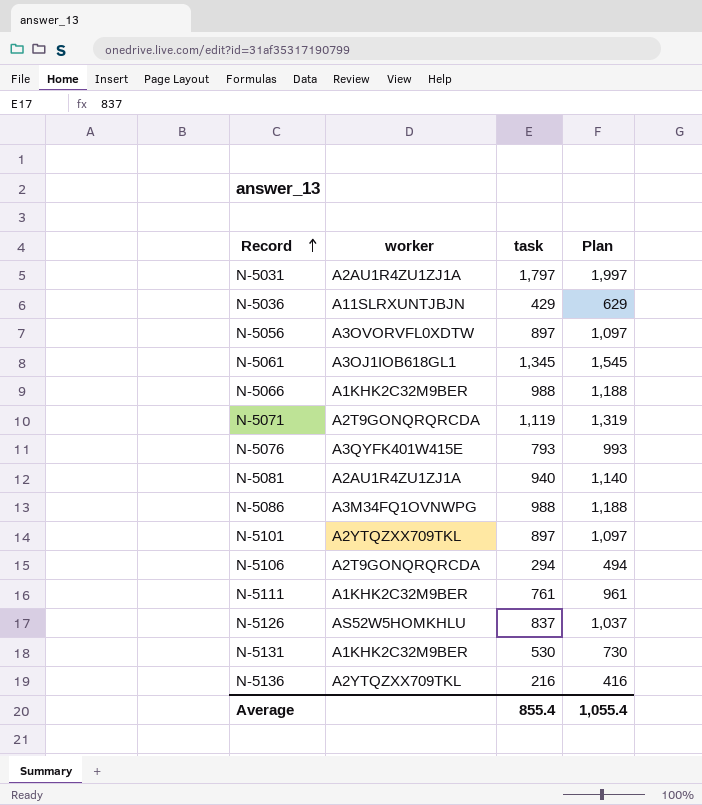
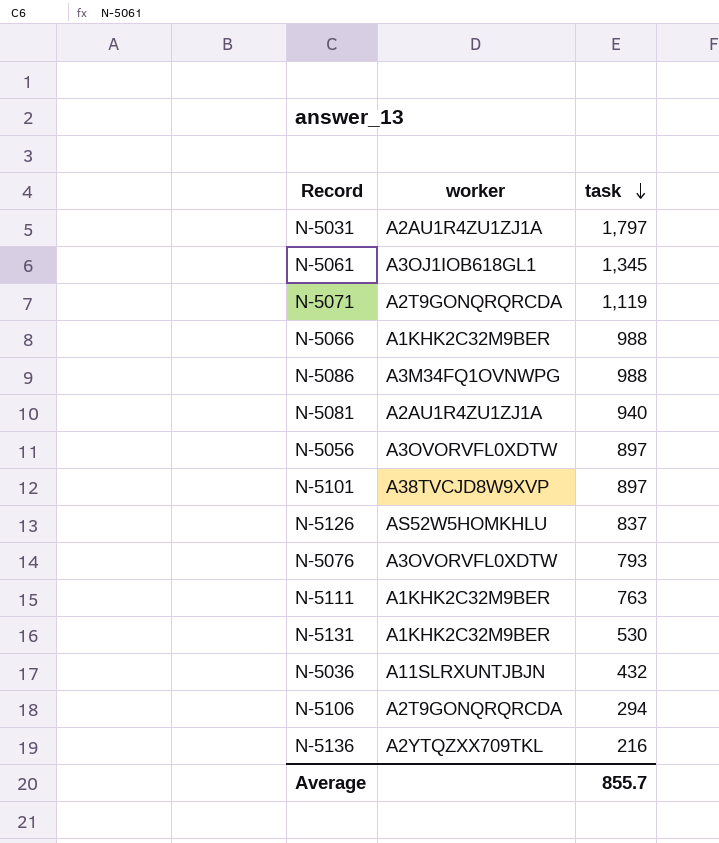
row order: Record ascending -> task descending
column Plan | formula: [task] + 200 -> none
N-5101 | worker: A2YTQZXX709TKL -> A38TVCJD8W9XVP
N-5076 | worker: A3QYFK401W415E -> A3OVORVFL0XDTW
N-5111 | task: 761 -> 763
N-5036 | task: 429 -> 432
Average | task: 855.4 -> 855.7

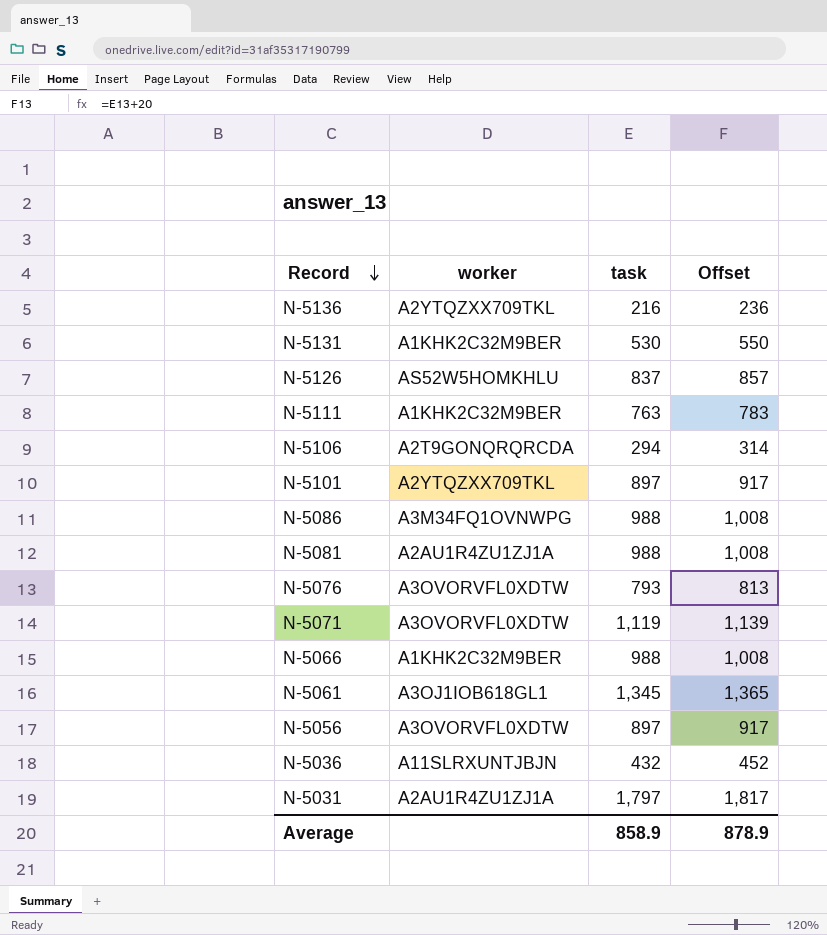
row order: task descending -> Record descending
column Offset | formula: none -> [task] + 20
N-5101 | worker: A38TVCJD8W9XVP -> A2YTQZXX709TKL
N-5081 | task: 940 -> 988
N-5071 | worker: A2T9GONQRQRCDA -> A3OVORVFL0XDTW
Average | task: 855.7 -> 858.9

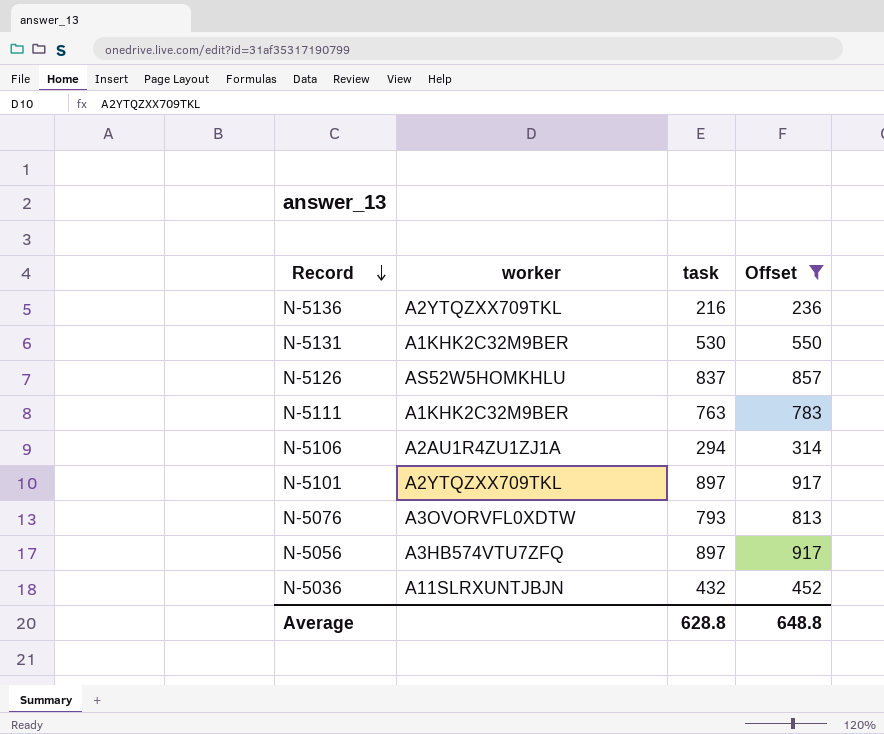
filter: none -> Offset <= 917
N-5106 | worker: A2T9GONQRQRCDA -> A2AU1R4ZU1ZJ1A
N-5056 | worker: A3OVORVFL0XDTW -> A3HB574VTU7ZFQ
Average | task: 858.9 -> 628.8
Average | Offset: 878.9 -> 648.8

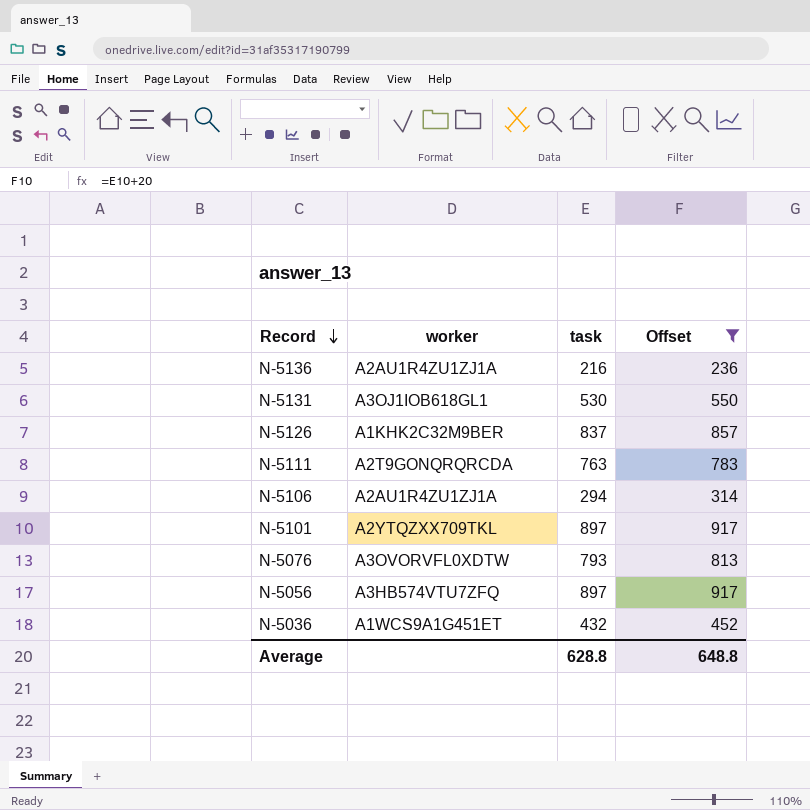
N-5136 | worker: A2YTQZXX709TKL -> A2AU1R4ZU1ZJ1A
N-5131 | worker: A1KHK2C32M9BER -> A3OJ1IOB618GL1
N-5126 | worker: AS52W5HOMKHLU -> A1KHK2C32M9BER
N-5111 | worker: A1KHK2C32M9BER -> A2T9GONQRQRCDA
N-5036 | worker: A11SLRXUNTJBJN -> A1WCS9A1G451ET

